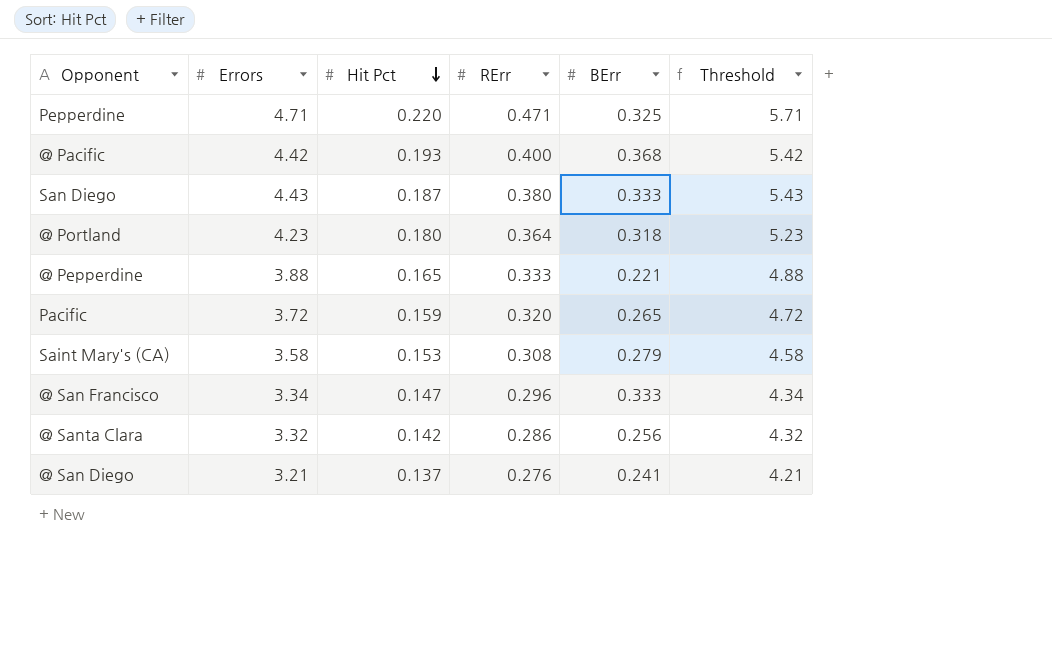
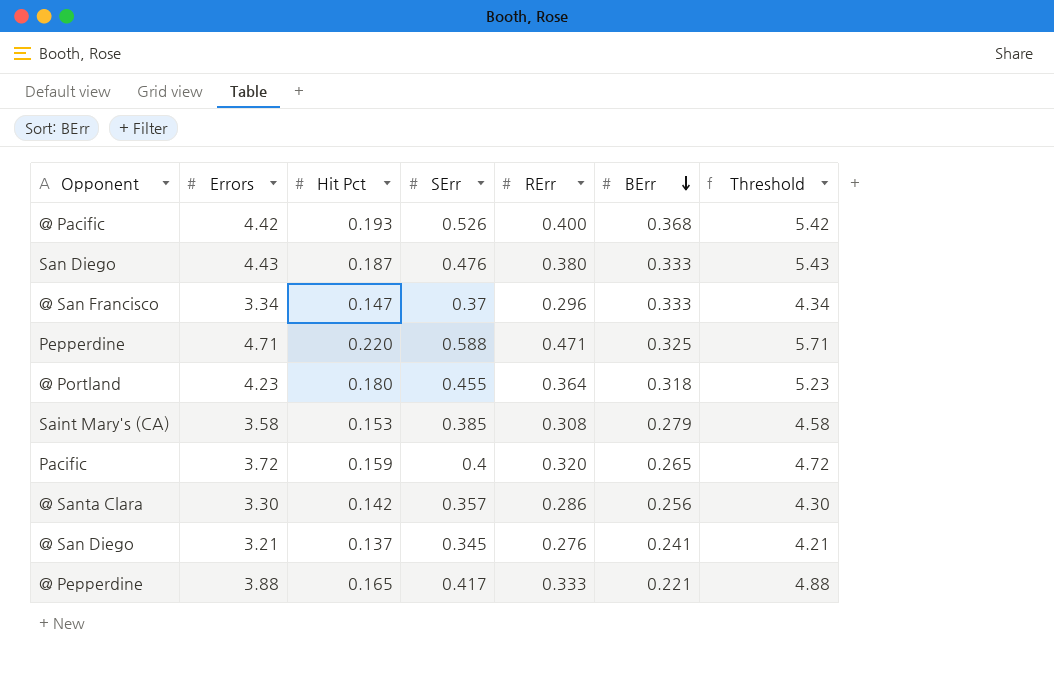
row order: Hit Pct descending -> BErr descending
column SErr | position: none -> 4
@ Santa Clara | Errors: 3.32 -> 3.30
@ Santa Clara | Threshold: 4.32 -> 4.30

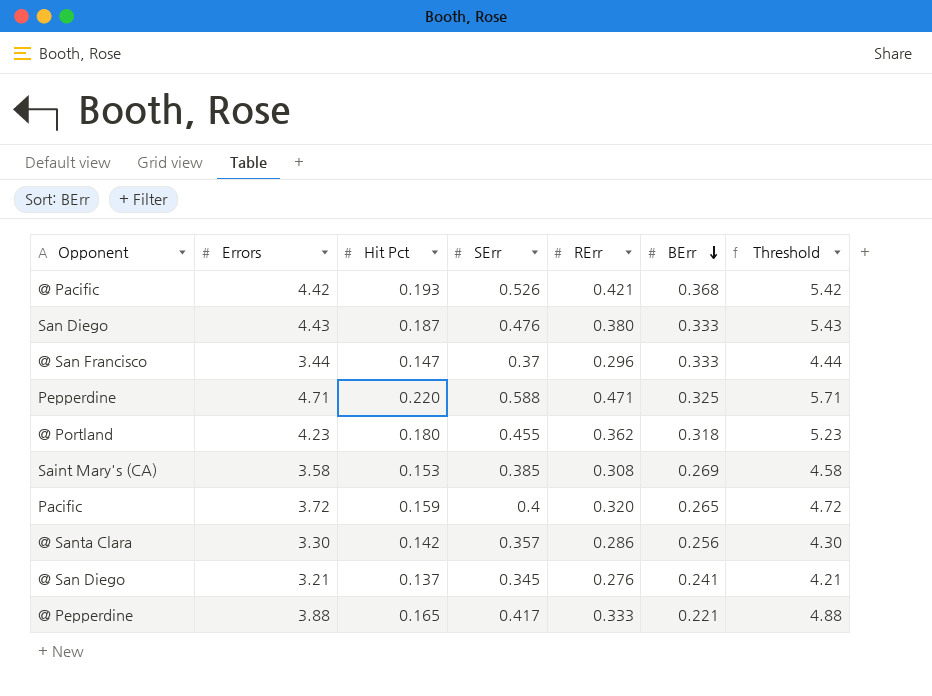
@ Pacific | RErr: 0.400 -> 0.421
@ San Francisco | Errors: 3.34 -> 3.44
@ San Francisco | Threshold: 4.34 -> 4.44
@ Portland | RErr: 0.364 -> 0.362
Saint Mary's (CA) | BErr: 0.279 -> 0.269

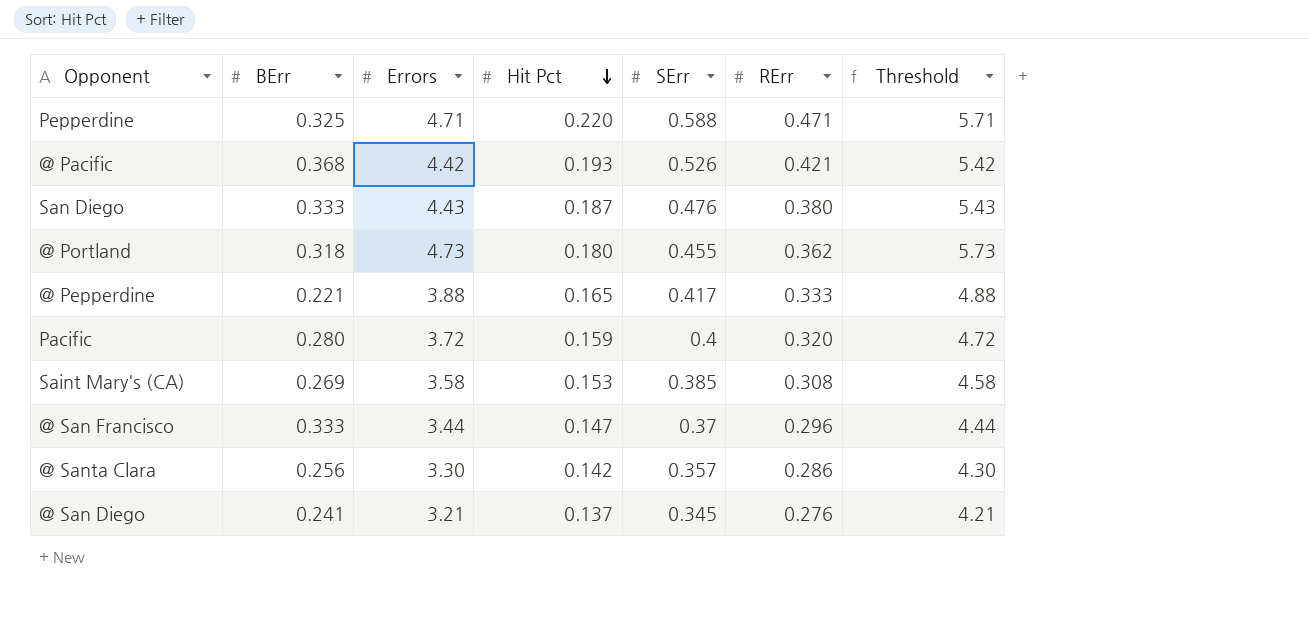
row order: BErr descending -> Hit Pct descending
column BErr | position: 6 -> 2
@ Portland | Errors: 4.23 -> 4.73
@ Portland | Threshold: 5.23 -> 5.73
Pacific | BErr: 0.265 -> 0.280

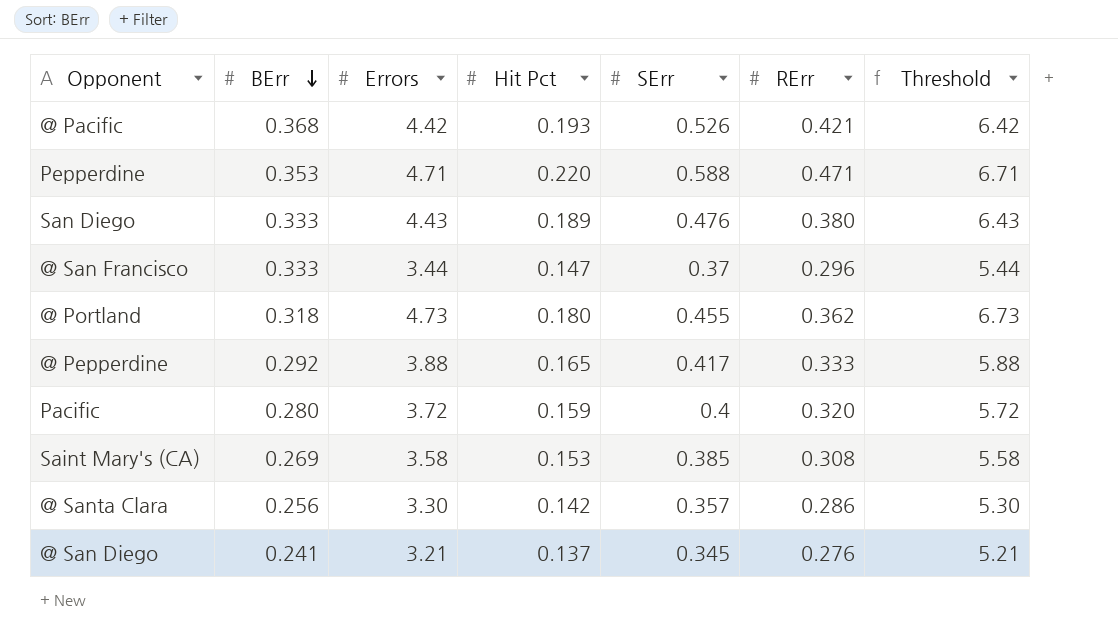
row order: Hit Pct descending -> BErr descending
column Threshold | formula: [Errors] + 1 -> [Errors] + 2
Pepperdine | BErr: 0.325 -> 0.353
San Diego | Hit Pct: 0.187 -> 0.189
@ Pepperdine | BErr: 0.221 -> 0.292

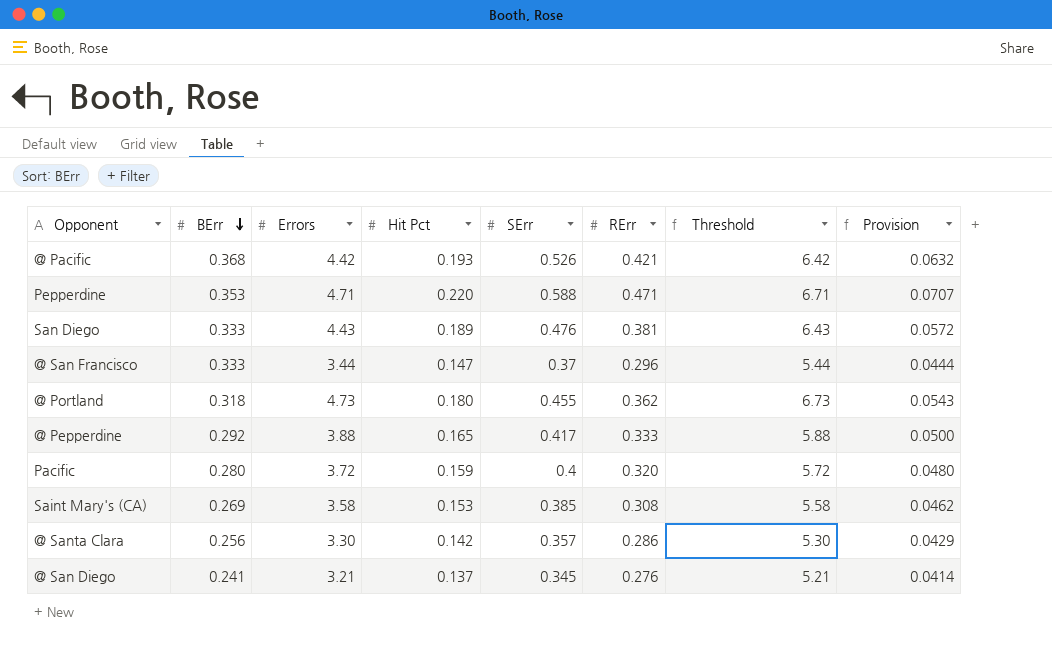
column Provision | formula: none -> [RErr] * 0.15
San Diego | RErr: 0.380 -> 0.381

